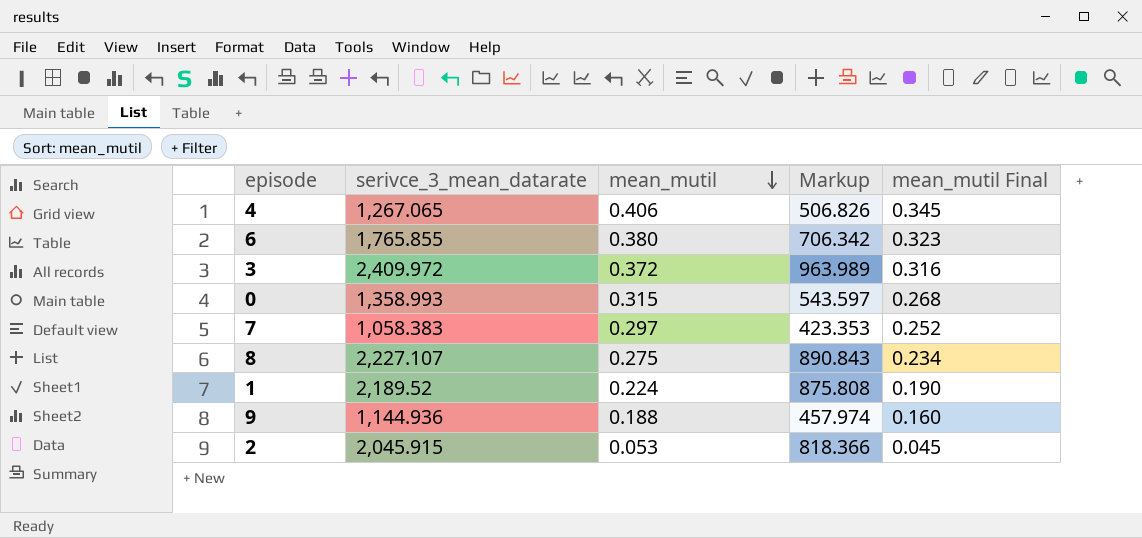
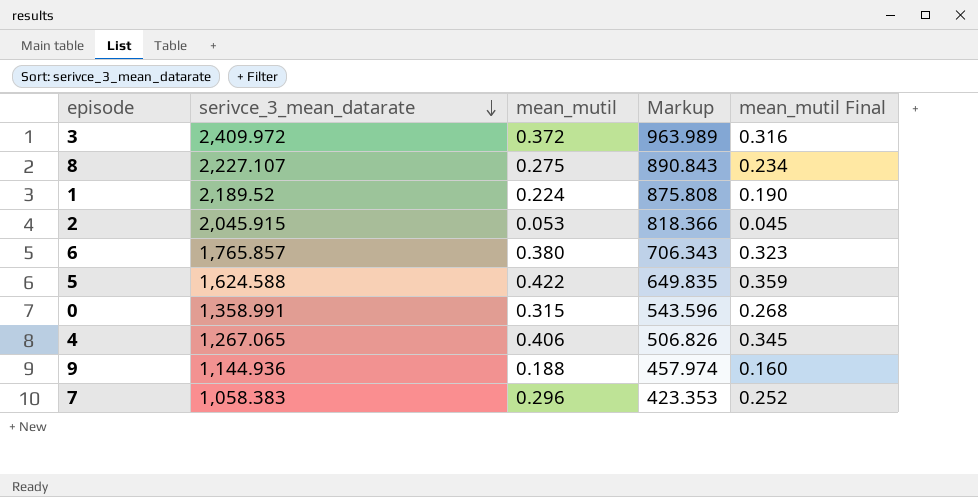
row order: mean_mutil descending -> serivce_3_mean_datarate descending
6 | serivce_3_mean_datarate: 1,765.855 -> 1,765.857
6 | Markup: 706.342 -> 706.343
row 5: none -> 1,624.588 | 0.422 | 649.835 | 0.359
0 | serivce_3_mean_datarate: 1,358.993 -> 1,358.991
0 | Markup: 543.597 -> 543.596
7 | mean_mutil: 0.297 -> 0.296

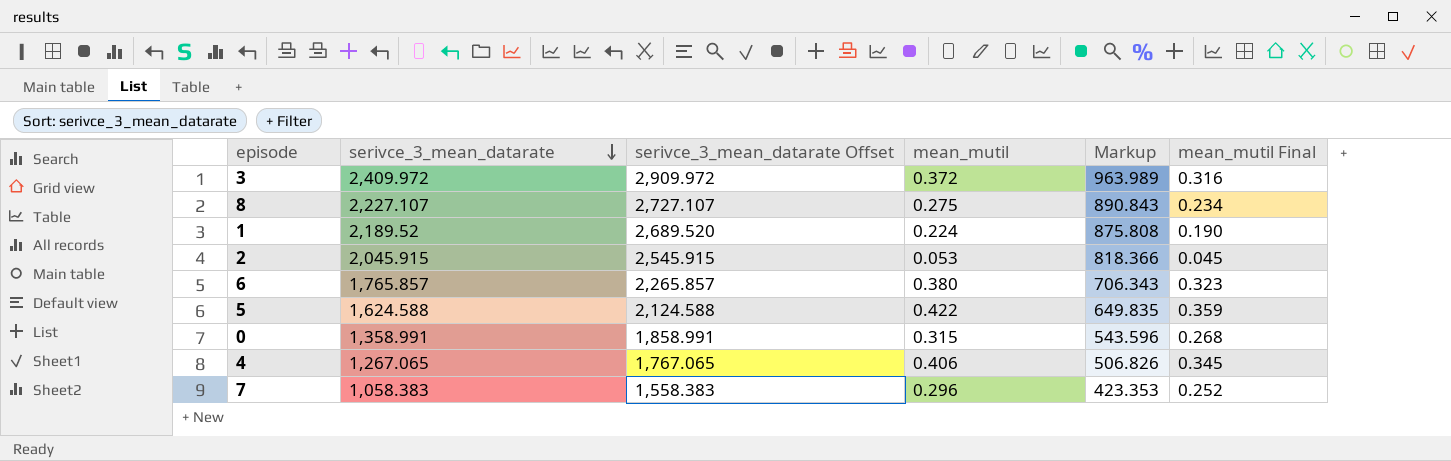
column serivce_3_mean_datarate Offset | formula: none -> [serivce_3_mean_datarate] + 500
row 9: 1,144.936 | 0.188 | 457.974 | 0.160 -> none

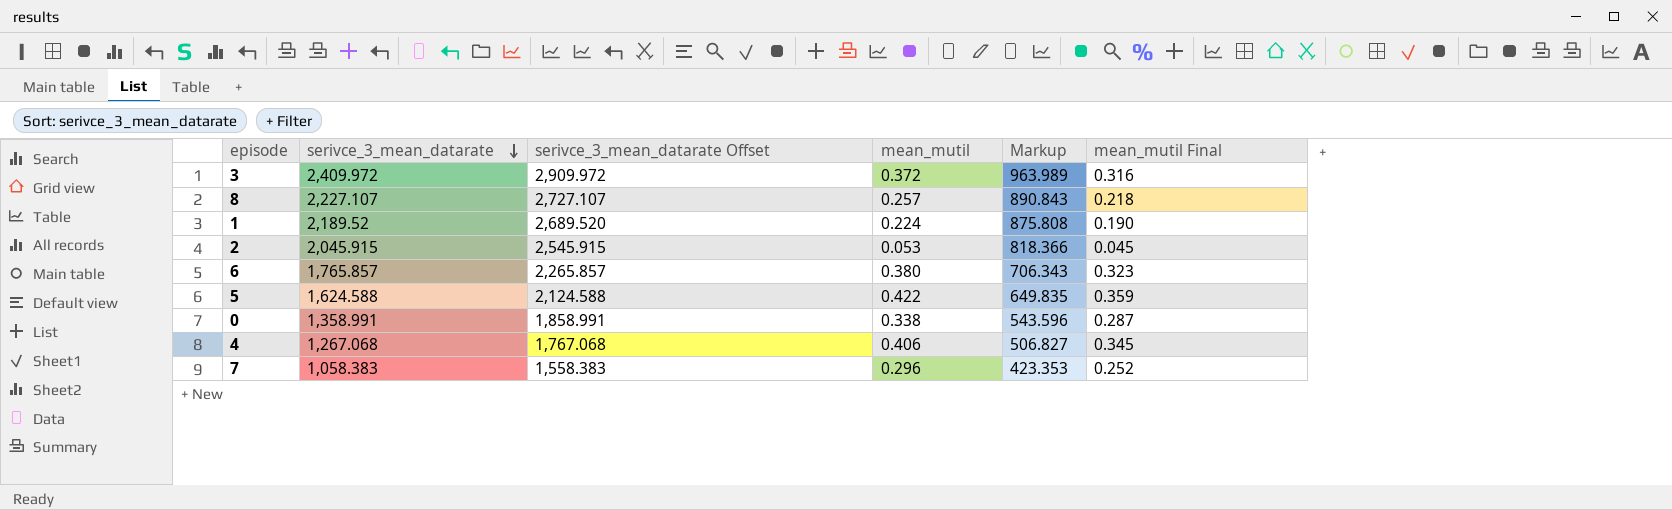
8 | mean_mutil: 0.275 -> 0.257
8 | mean_mutil Final: 0.234 -> 0.218
0 | mean_mutil: 0.315 -> 0.338
0 | mean_mutil Final: 0.268 -> 0.287
4 | serivce_3_mean_datarate: 1,267.065 -> 1,267.068
4 | serivce_3_mean_datarate Offset: 1,767.065 -> 1,767.068
4 | Markup: 506.826 -> 506.827

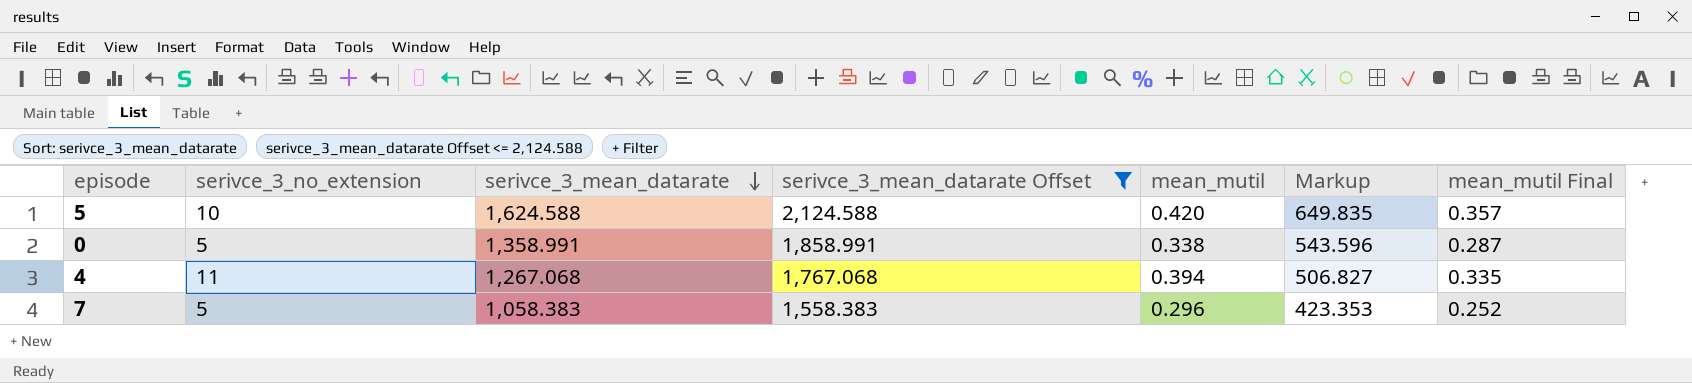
filter: none -> serivce_3_mean_datarate Offset <= 2,124.588
column serivce_3_no_extension | position: none -> 2
5 | mean_mutil: 0.422 -> 0.420
5 | mean_mutil Final: 0.359 -> 0.357
4 | mean_mutil: 0.406 -> 0.394
4 | mean_mutil Final: 0.345 -> 0.335

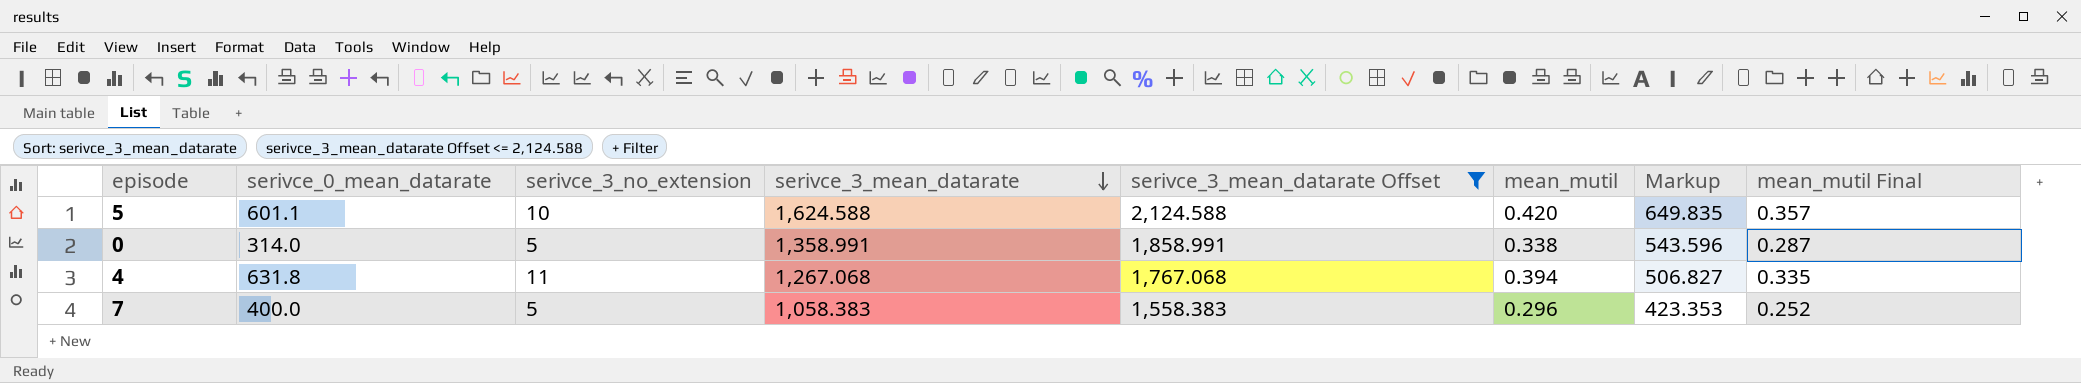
column serivce_0_mean_datarate | position: none -> 2

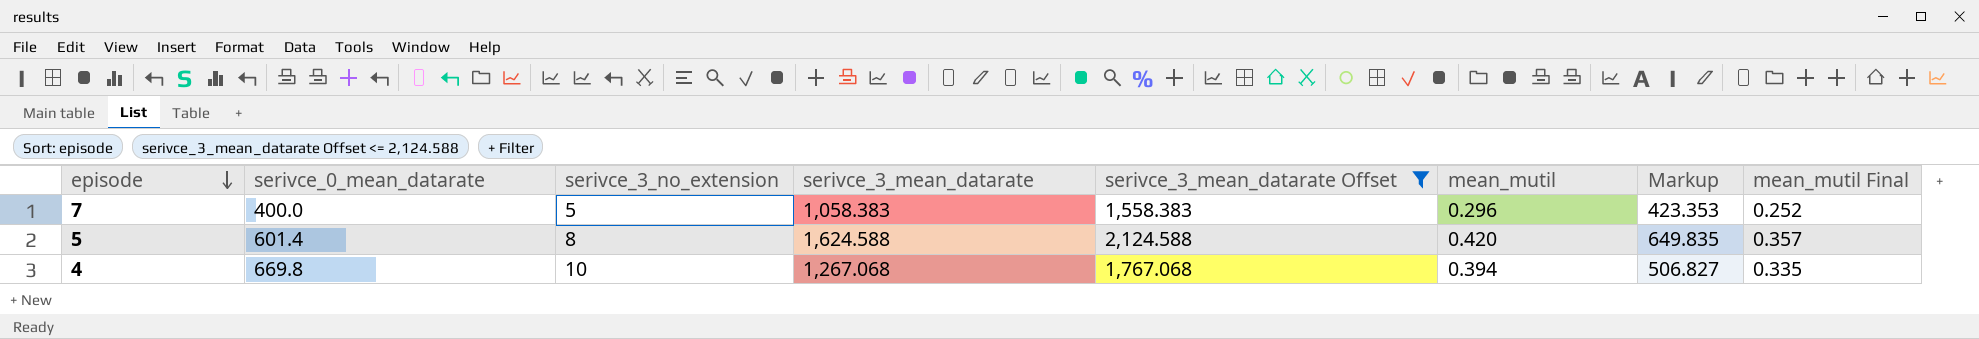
row order: serivce_3_mean_datarate descending -> episode descending
row 0: 314.0 | 5 | 1,358.991 | 1,858.991 | 0.338 | 543.596 | 0.287 -> none
5 | serivce_0_mean_datarate: 601.1 -> 601.4
5 | serivce_3_no_extension: 10 -> 8
4 | serivce_0_mean_datarate: 631.8 -> 669.8
4 | serivce_3_no_extension: 11 -> 10

